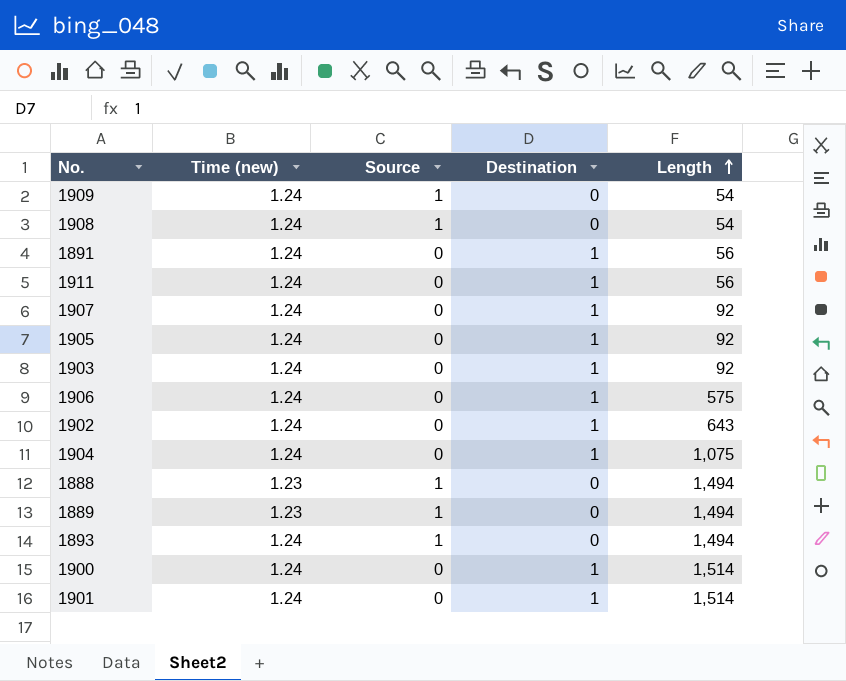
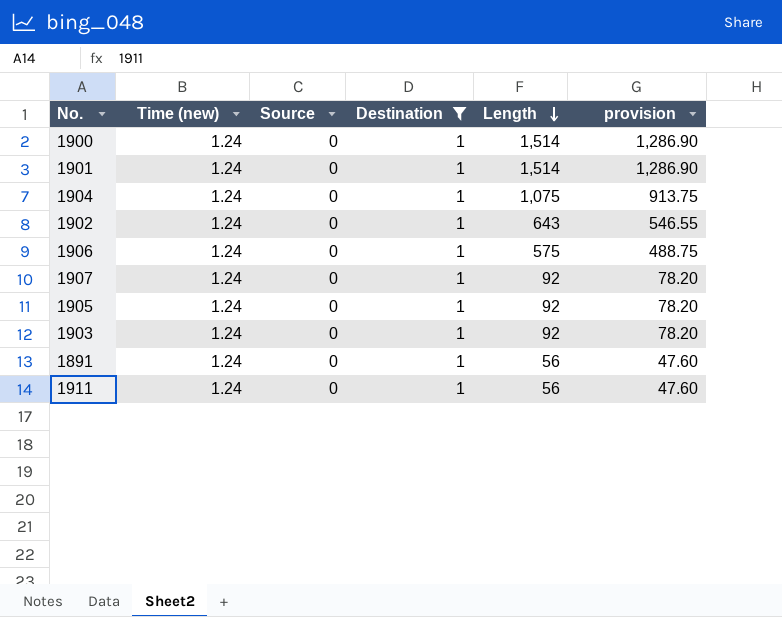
filter: none -> Destination = 1
row order: Length ascending -> Length descending
column provision | formula: none -> [Length] * 0.85

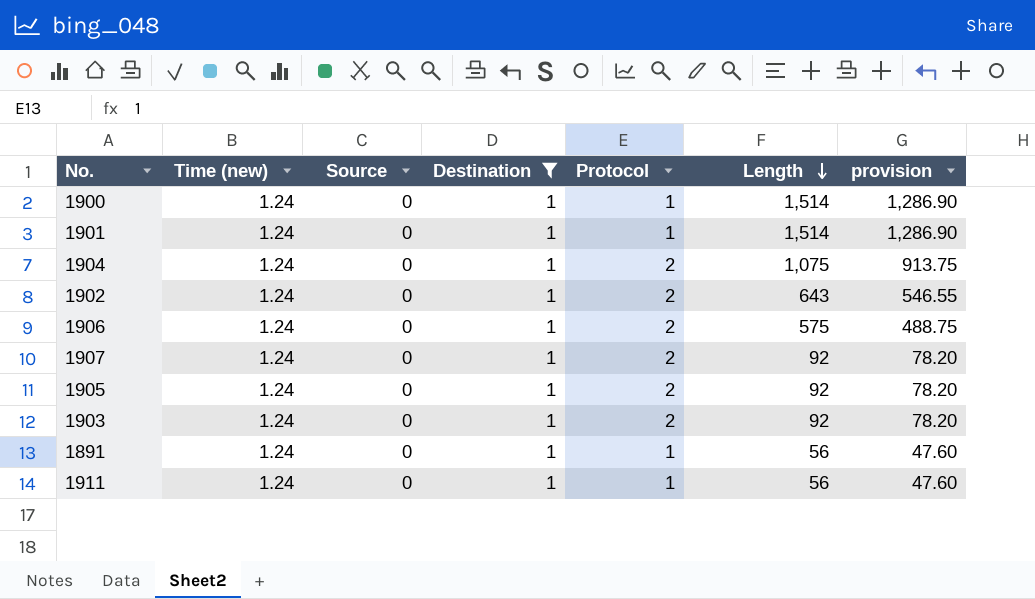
column Protocol | position: none -> 5

